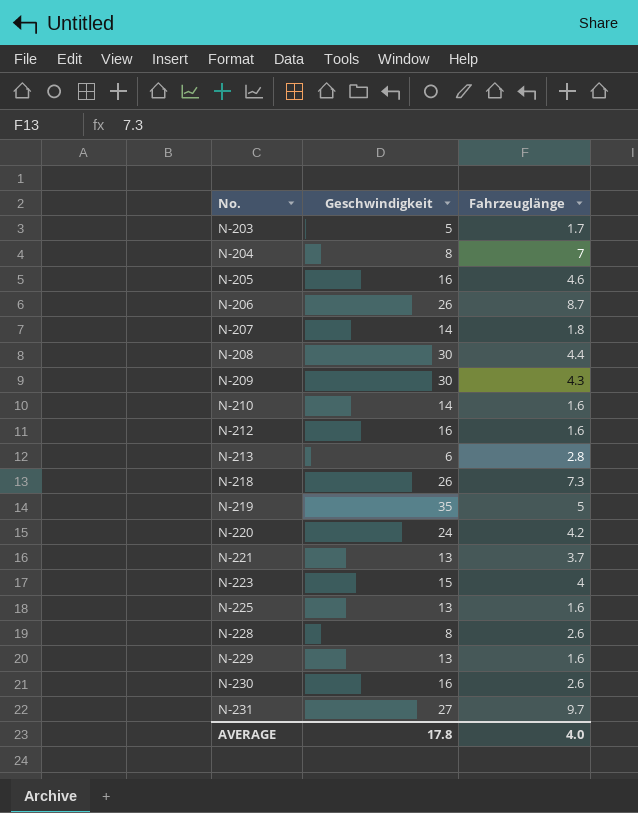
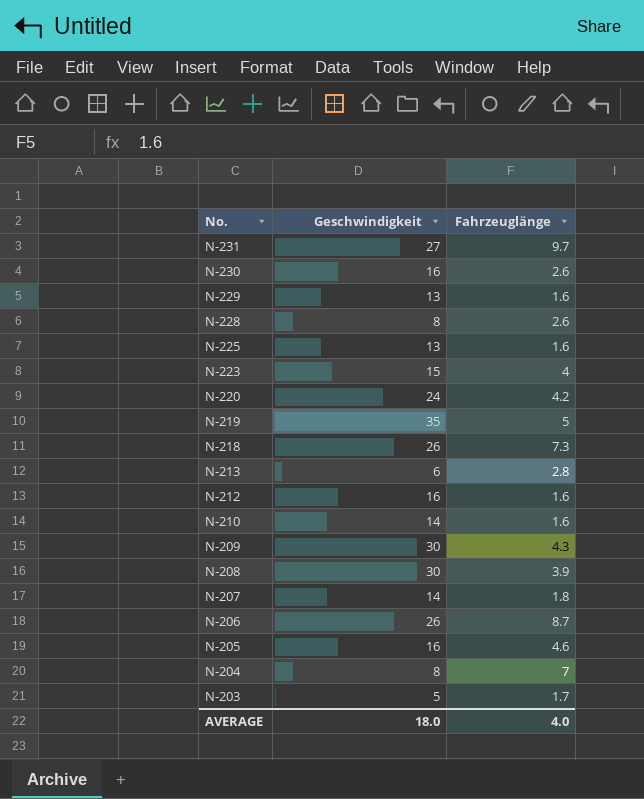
row order: No. ascending -> No. descending
row N-221: 13 | 3.7 -> none
N-208 | Fahrzeuglänge: 4.4 -> 3.9
AVERAGE | Geschwindigkeit: 17.8 -> 18.0

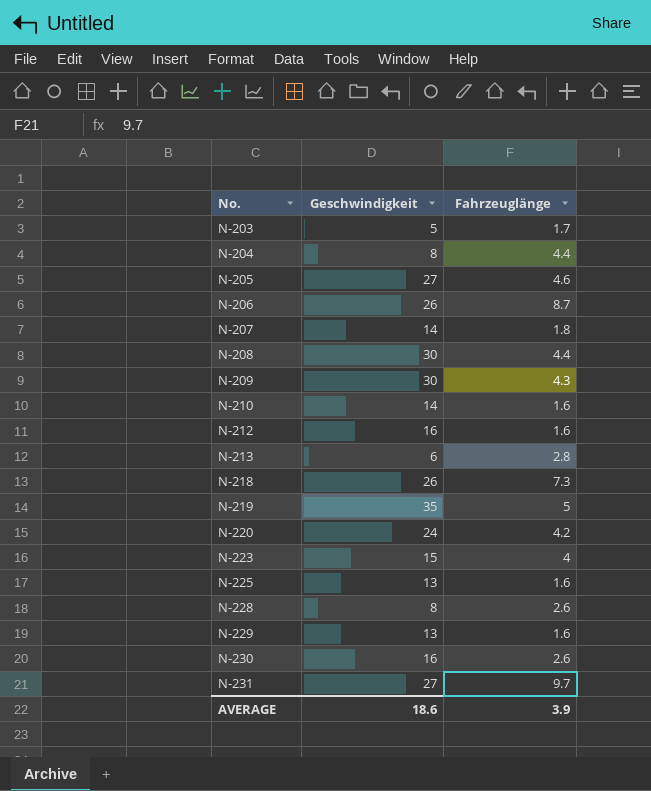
row order: No. descending -> No. ascending
N-204 | Fahrzeuglänge: 7 -> 4.4
N-205 | Geschwindigkeit: 16 -> 27
N-208 | Fahrzeuglänge: 3.9 -> 4.4
AVERAGE | Geschwindigkeit: 18.0 -> 18.6
AVERAGE | Fahrzeuglänge: 4.0 -> 3.9

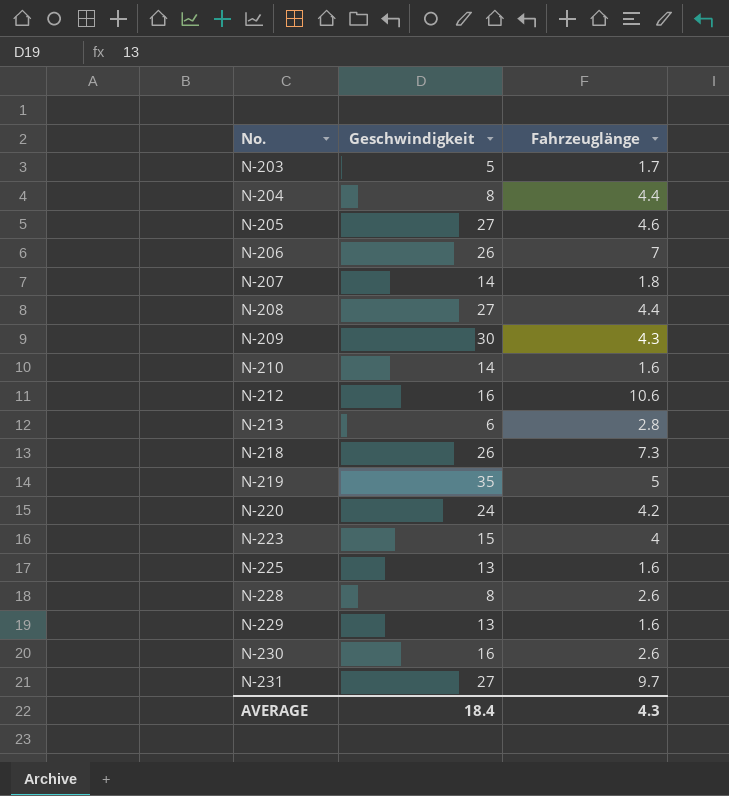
N-206 | Fahrzeuglänge: 8.7 -> 7
N-208 | Geschwindigkeit: 30 -> 27
N-212 | Fahrzeuglänge: 1.6 -> 10.6
AVERAGE | Geschwindigkeit: 18.6 -> 18.4
AVERAGE | Fahrzeuglänge: 3.9 -> 4.3

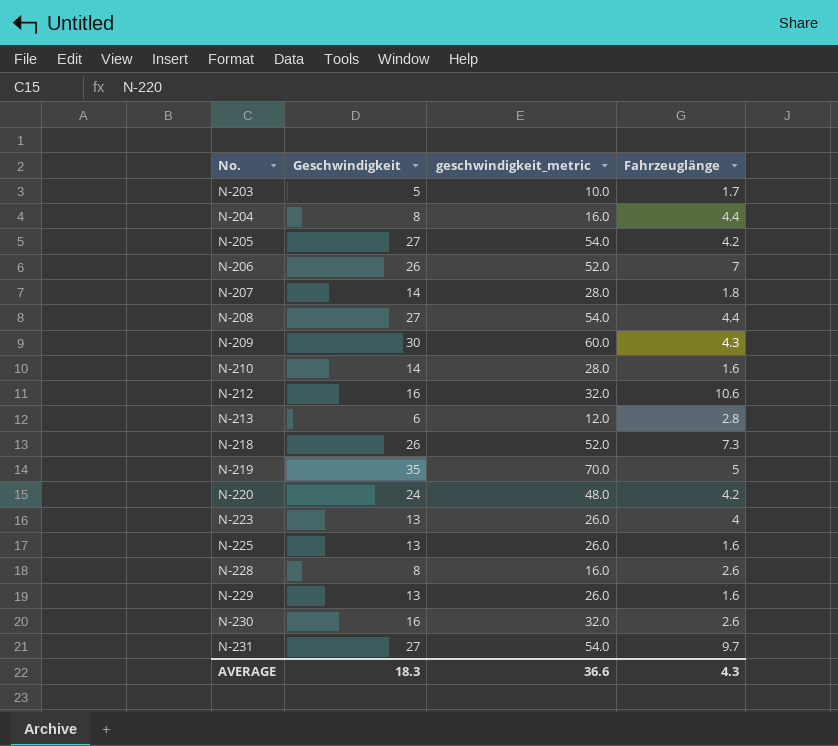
column geschwindigkeit_metric | formula: none -> [Geschwindigkeit] * 2
N-205 | Fahrzeuglänge: 4.6 -> 4.2
N-223 | Geschwindigkeit: 15 -> 13
AVERAGE | Geschwindigkeit: 18.4 -> 18.3

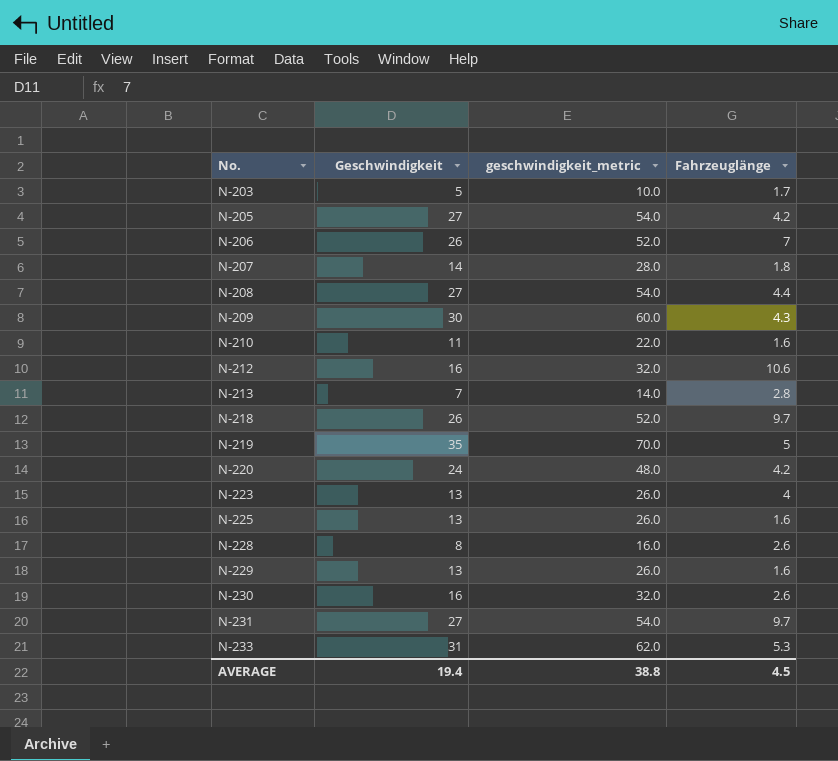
row N-204: 8 | 16.0 | 4.4 -> none
N-210 | Geschwindigkeit: 14 -> 11
N-210 | geschwindigkeit_metric: 28.0 -> 22.0
N-213 | Geschwindigkeit: 6 -> 7
N-213 | geschwindigkeit_metric: 12.0 -> 14.0
N-218 | Fahrzeuglänge: 7.3 -> 9.7
row N-233: none -> 31 | 62.0 | 5.3
AVERAGE | Geschwindigkeit: 18.3 -> 19.4
AVERAGE | geschwindigkeit_metric: 36.6 -> 38.8
AVERAGE | Fahrzeuglänge: 4.3 -> 4.5

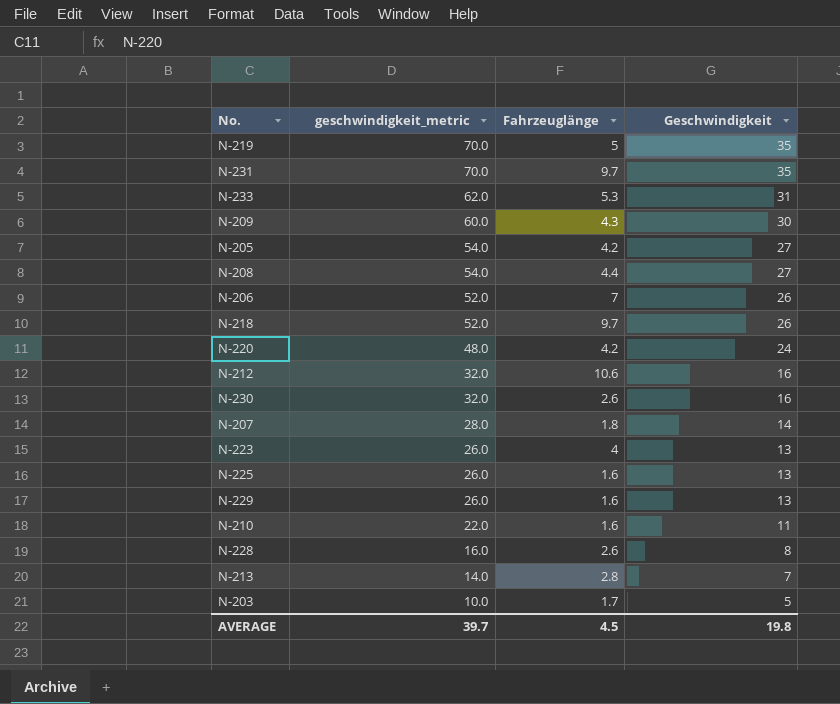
row order: No. ascending -> geschwindigkeit_metric descending
column Geschwindigkeit | position: 2 -> 4
N-231 | geschwindigkeit_metric: 54.0 -> 70.0
N-231 | Geschwindigkeit: 27 -> 35
AVERAGE | geschwindigkeit_metric: 38.8 -> 39.7
AVERAGE | Geschwindigkeit: 19.4 -> 19.8

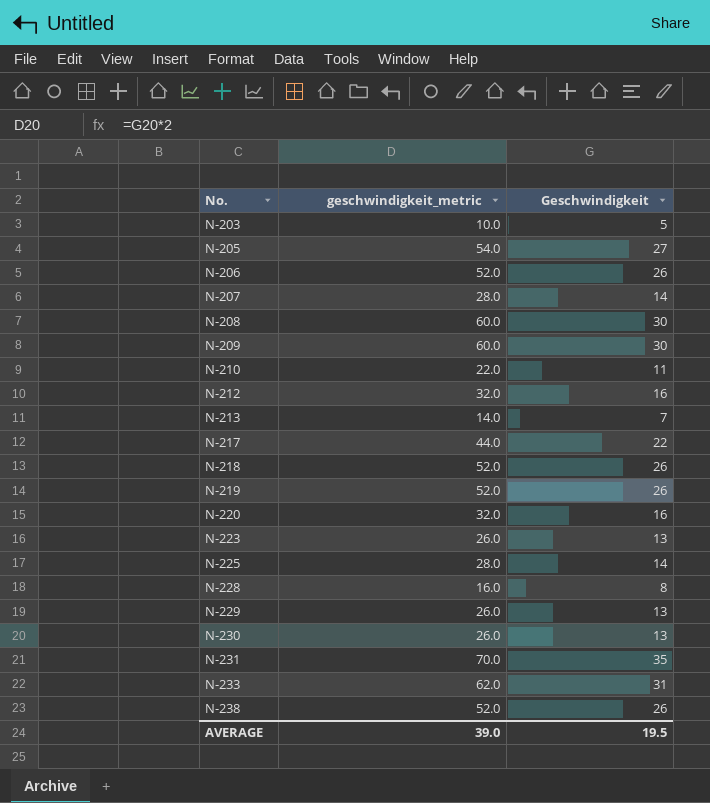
row order: geschwindigkeit_metric descending -> No. ascending
column Fahrzeuglänge | position: 3 -> none
N-208 | geschwindigkeit_metric: 54.0 -> 60.0
N-208 | Geschwindigkeit: 27 -> 30
row N-217: none -> 44.0 | 22
N-219 | geschwindigkeit_metric: 70.0 -> 52.0
N-219 | Geschwindigkeit: 35 -> 26
N-220 | geschwindigkeit_metric: 48.0 -> 32.0
N-220 | Geschwindigkeit: 24 -> 16
N-225 | geschwindigkeit_metric: 26.0 -> 28.0
N-225 | Geschwindigkeit: 13 -> 14
N-230 | geschwindigkeit_metric: 32.0 -> 26.0
N-230 | Geschwindigkeit: 16 -> 13
row N-238: none -> 52.0 | 26
AVERAGE | geschwindigkeit_metric: 39.7 -> 39.0
AVERAGE | Geschwindigkeit: 19.8 -> 19.5

